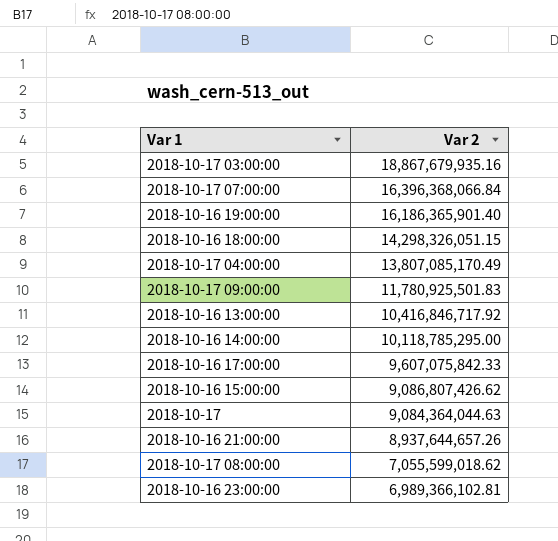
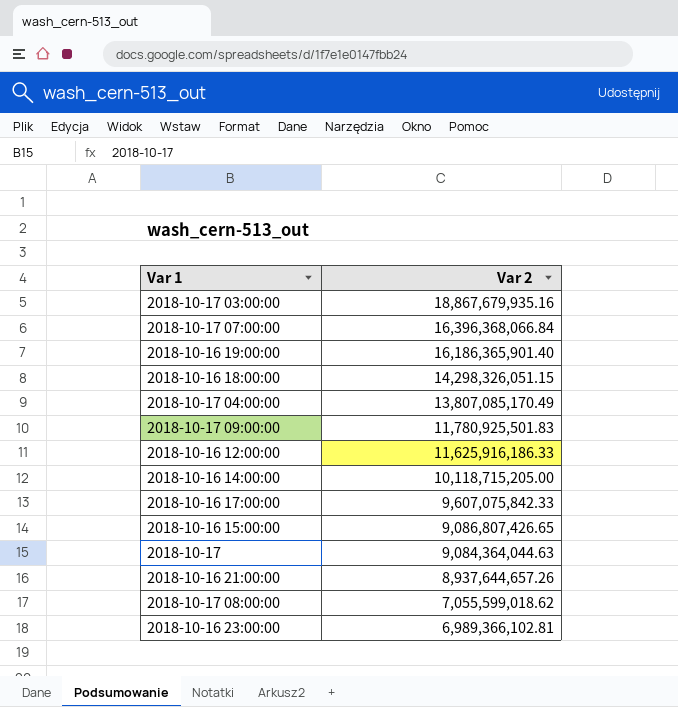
row 2018-10-16 13:00:00: 10,416,846,717.92 -> none
row 2018-10-16 12:00:00: none -> 11,625,916,186.33
2018-10-16 14:00:00 | Var 2: 10,118,785,295.00 -> 10,118,715,205.00
2018-10-16 15:00:00 | Var 2: 9,086,807,426.62 -> 9,086,807,426.65

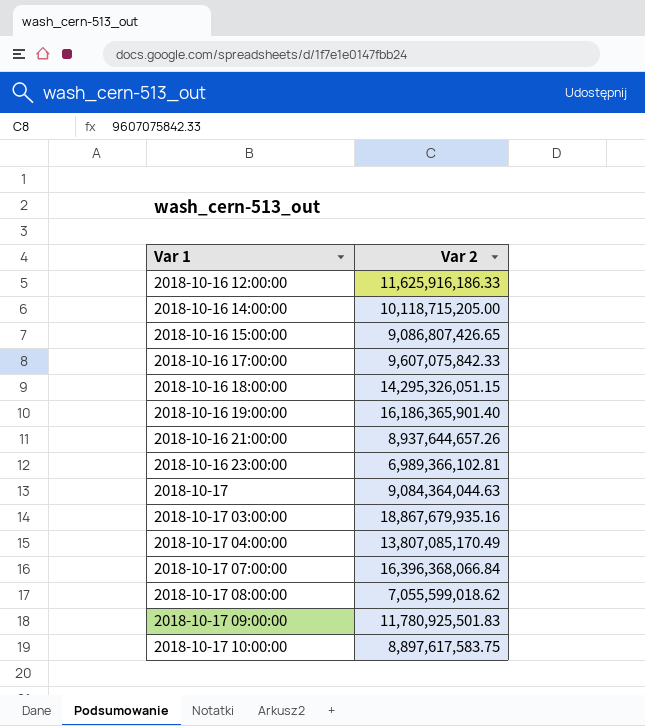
row order: Var 2 descending -> Var 1 ascending
2018-10-16 18:00:00 | Var 2: 14,298,326,051.15 -> 14,295,326,051.15
row 2018-10-17 10:00:00: none -> 8,897,617,583.75

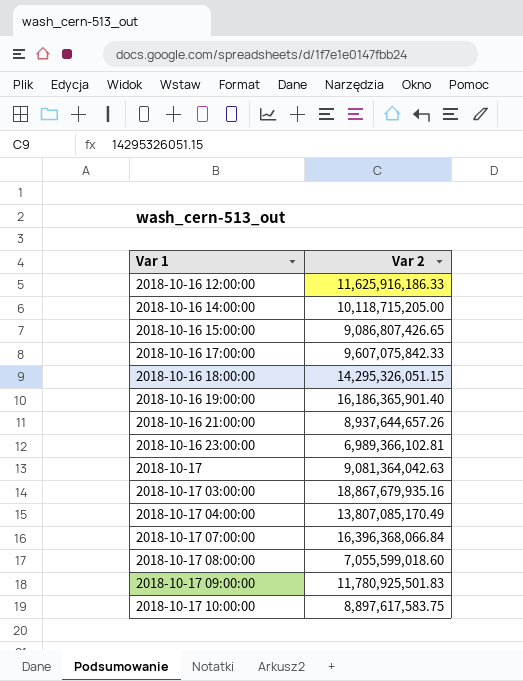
2018-10-17 | Var 2: 9,084,364,044.63 -> 9,081,364,042.63
2018-10-17 08:00:00 | Var 2: 7,055,599,018.62 -> 7,055,599,018.60

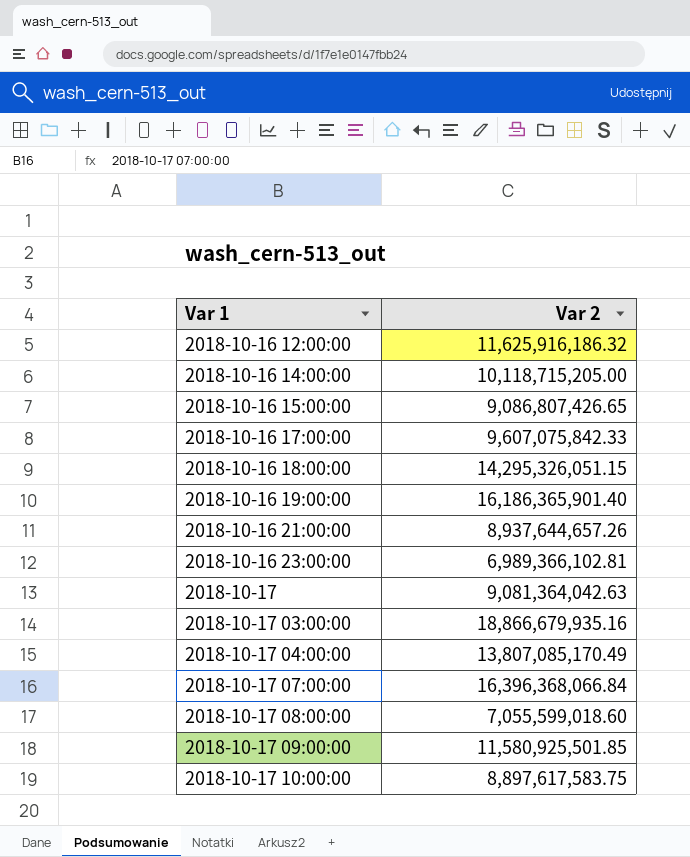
2018-10-16 12:00:00 | Var 2: 11,625,916,186.33 -> 11,625,916,186.32
2018-10-17 03:00:00 | Var 2: 18,867,679,935.16 -> 18,866,679,935.16
2018-10-17 09:00:00 | Var 2: 11,780,925,501.83 -> 11,580,925,501.85

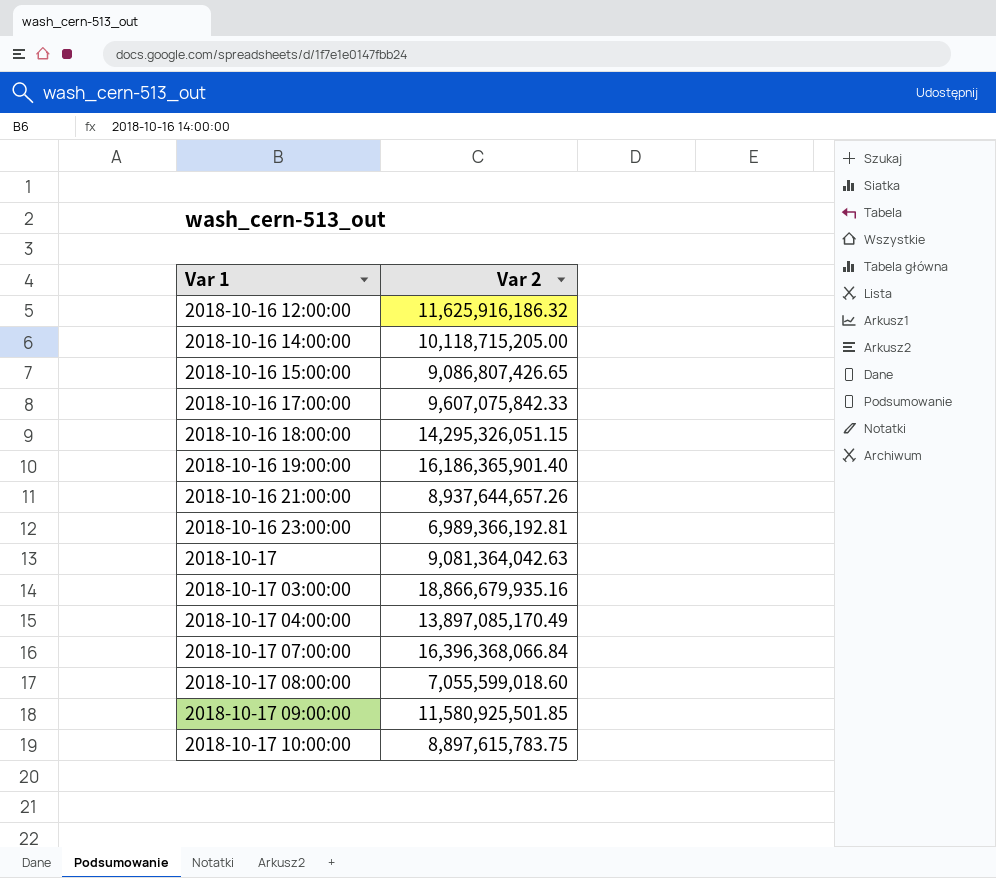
2018-10-16 23:00:00 | Var 2: 6,989,366,102.81 -> 6,989,366,192.81
2018-10-17 04:00:00 | Var 2: 13,807,085,170.49 -> 13,897,085,170.49
2018-10-17 10:00:00 | Var 2: 8,897,617,583.75 -> 8,897,615,783.75

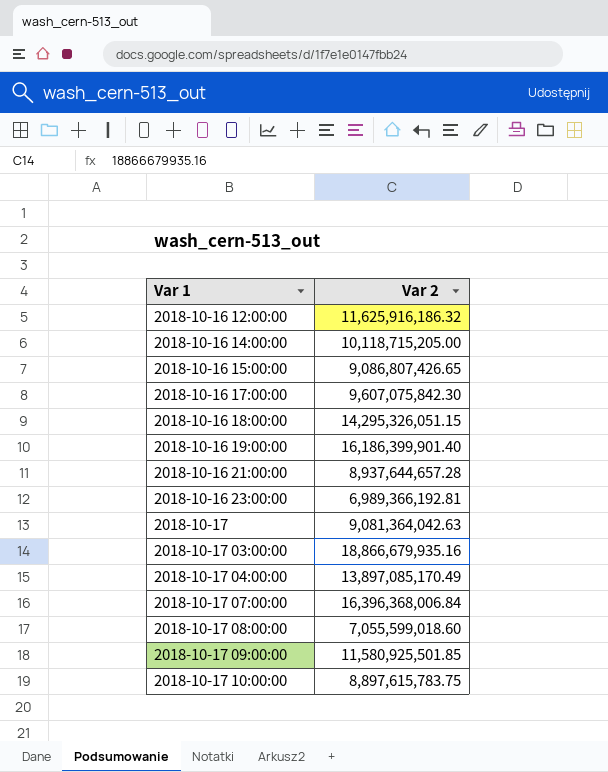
2018-10-16 17:00:00 | Var 2: 9,607,075,842.33 -> 9,607,075,842.30
2018-10-16 19:00:00 | Var 2: 16,186,365,901.40 -> 16,186,399,901.40
2018-10-16 21:00:00 | Var 2: 8,937,644,657.26 -> 8,937,644,657.28
2018-10-17 07:00:00 | Var 2: 16,396,368,066.84 -> 16,396,368,006.84

